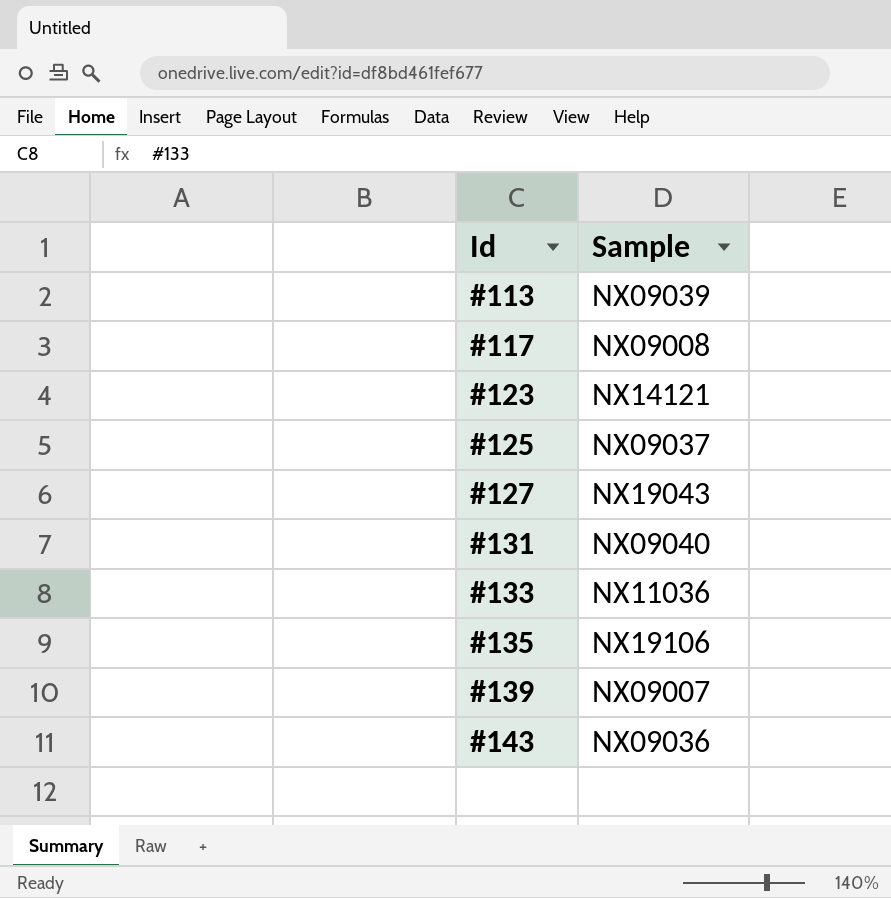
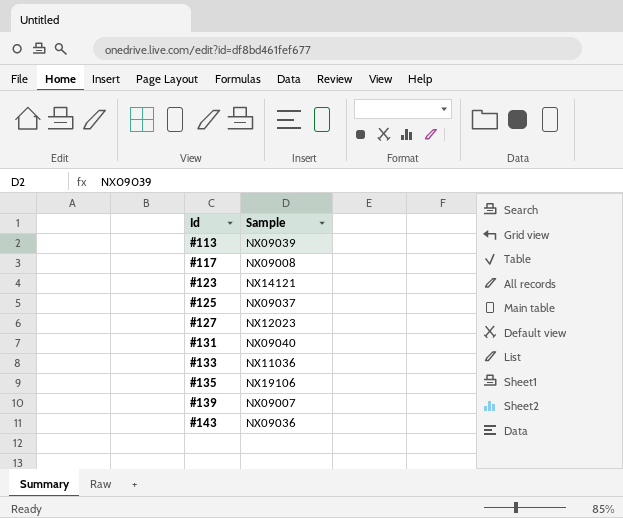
#127 | Sample: NX19043 -> NX12023

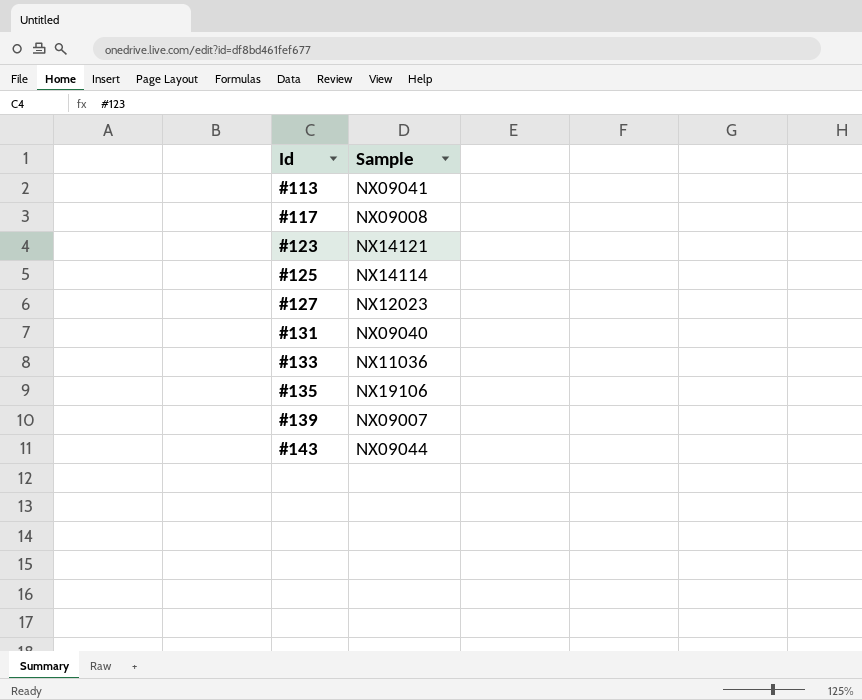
#113 | Sample: NX09039 -> NX09041
#125 | Sample: NX09037 -> NX14114
#143 | Sample: NX09036 -> NX09044

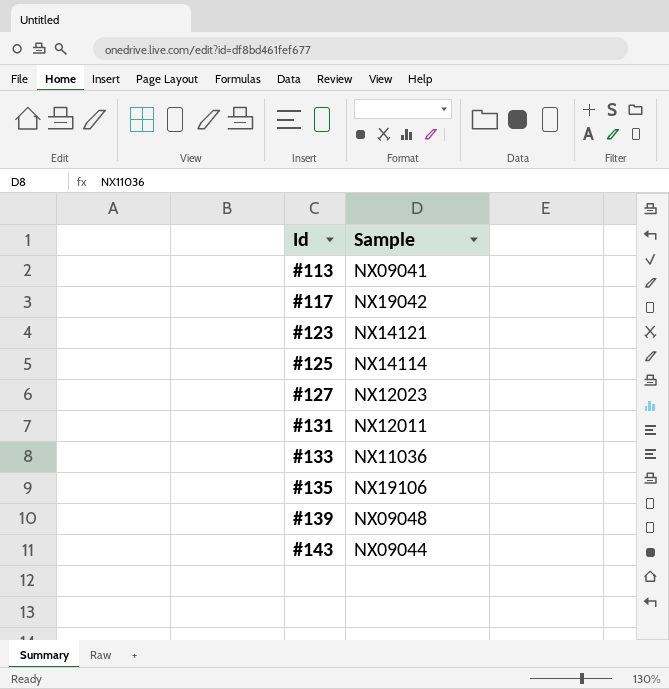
#117 | Sample: NX09008 -> NX19042
#131 | Sample: NX09040 -> NX12011
#139 | Sample: NX09007 -> NX09048

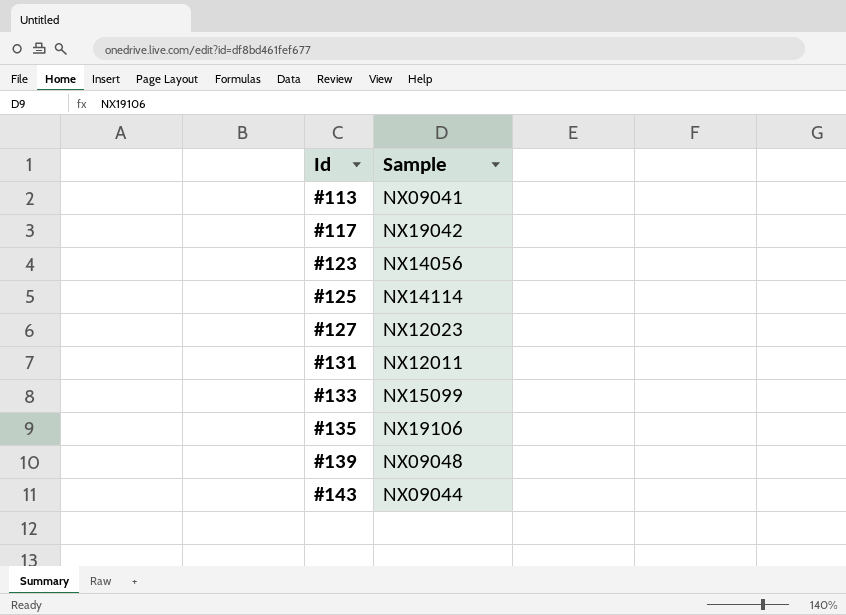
#123 | Sample: NX14121 -> NX14056
#133 | Sample: NX11036 -> NX15099

